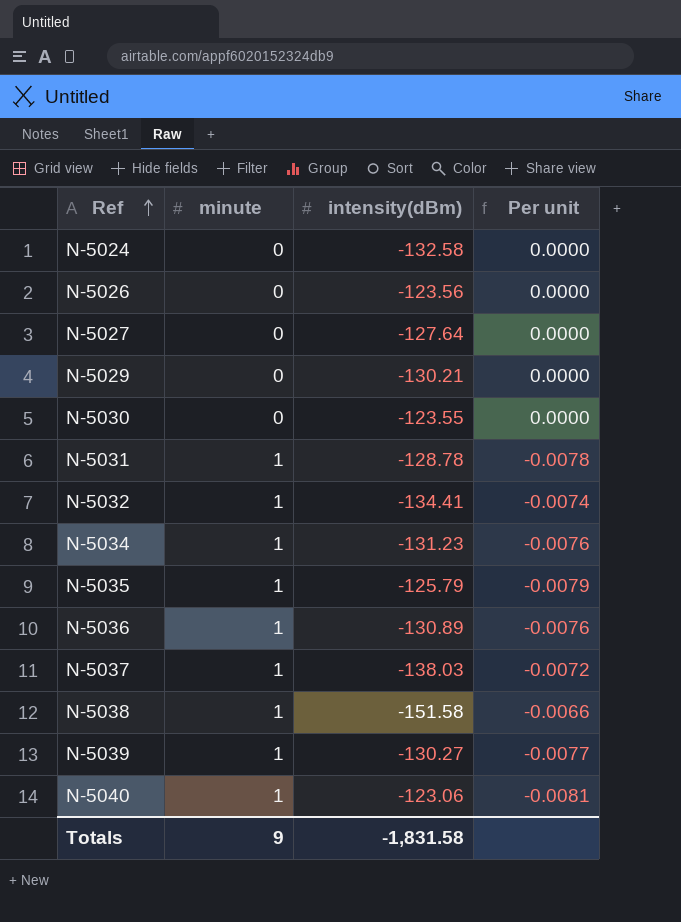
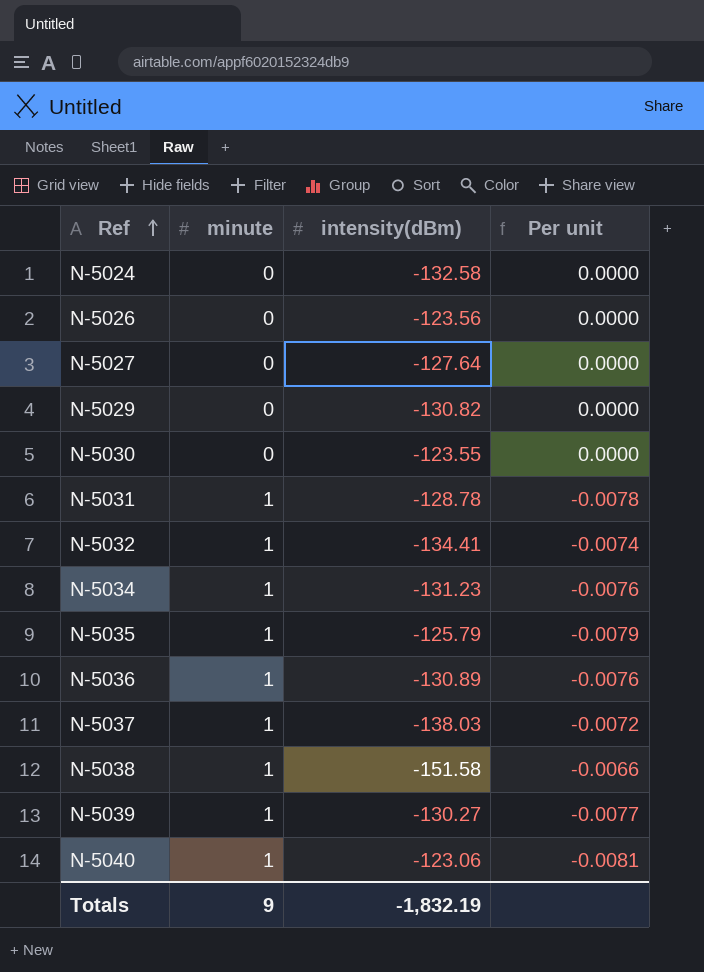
N-5029 | intensity(dBm): -130.21 -> -130.82
Totals | intensity(dBm): -1,831.58 -> -1,832.19

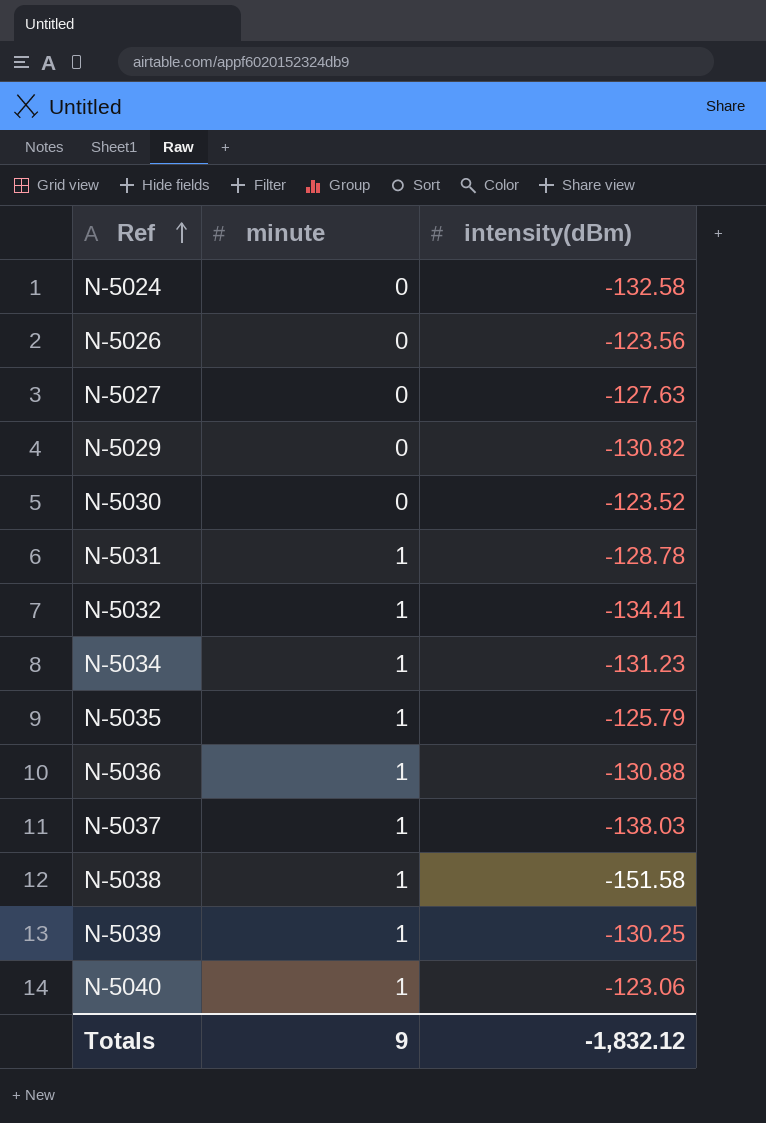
column Per unit | formula: [minute] / [intensity(dBm)] -> none
N-5027 | intensity(dBm): -127.64 -> -127.63
N-5030 | intensity(dBm): -123.55 -> -123.52
N-5036 | intensity(dBm): -130.89 -> -130.88
N-5039 | intensity(dBm): -130.27 -> -130.25
Totals | intensity(dBm): -1,832.19 -> -1,832.12

